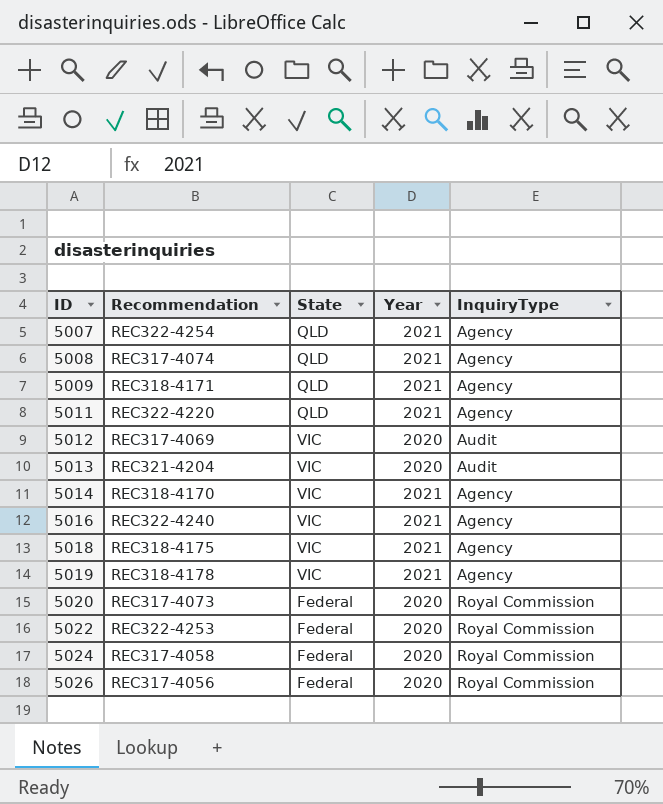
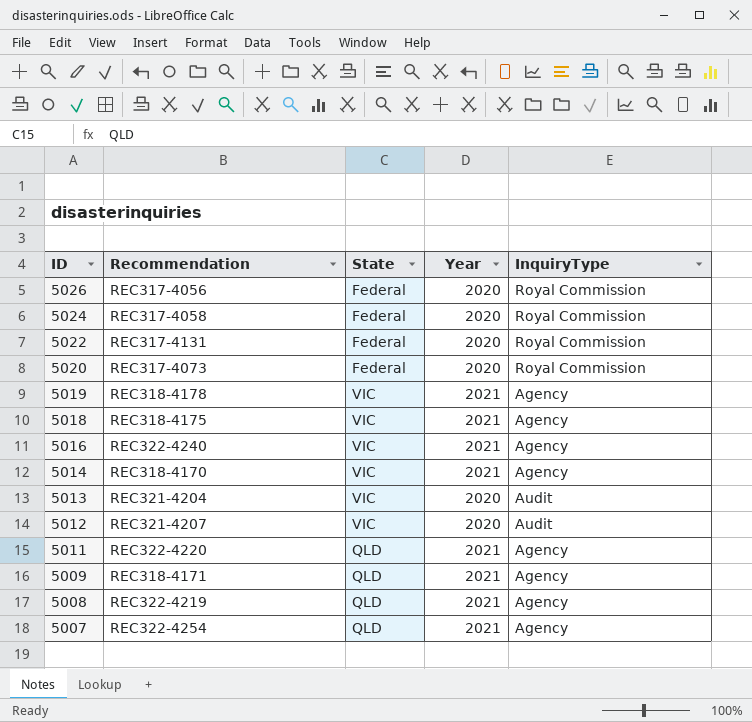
row order: ID ascending -> ID descending
5022 | Recommendation: REC322-4253 -> REC317-4131
5012 | Recommendation: REC317-4069 -> REC321-4207
5008 | Recommendation: REC317-4074 -> REC322-4219

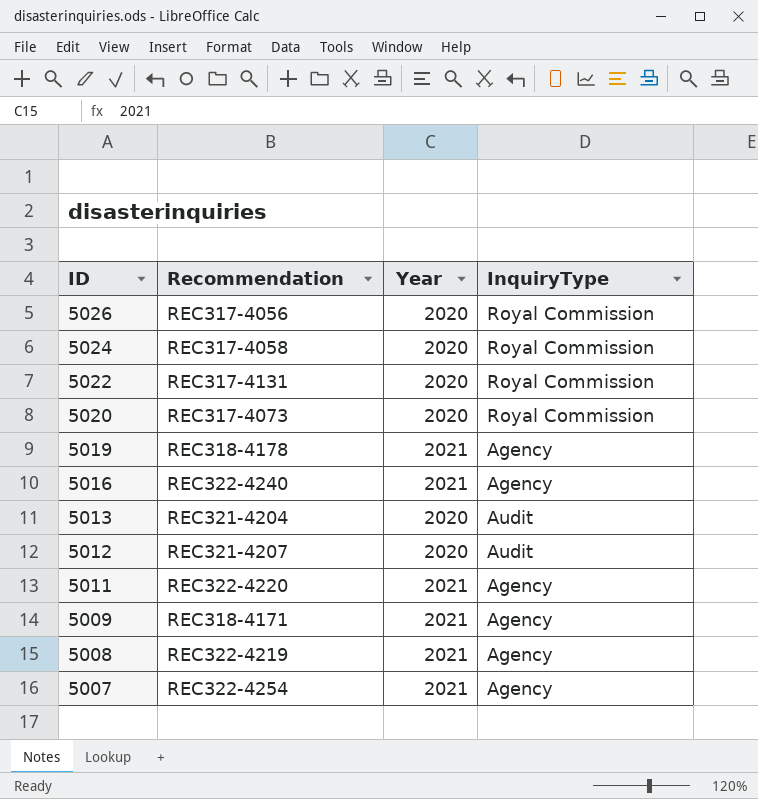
column State | position: 3 -> none
row 5018: REC318-4175 | VIC | 2021 | Agency -> none
row 5014: REC318-4170 | VIC | 2021 | Agency -> none

